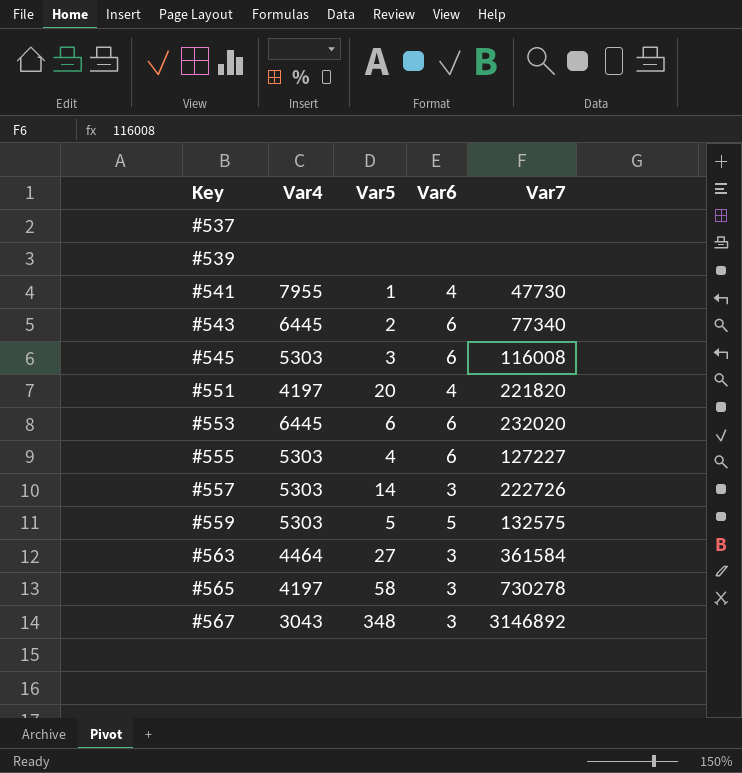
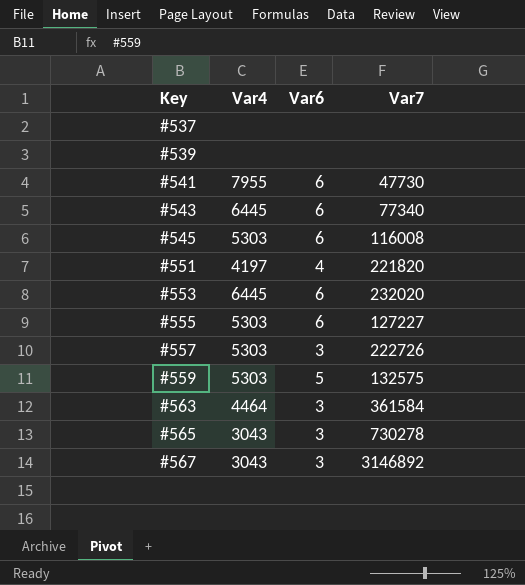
column Var5 | position: 3 -> none
#541 | Var6: 4 -> 6
#565 | Var4: 4197 -> 3043

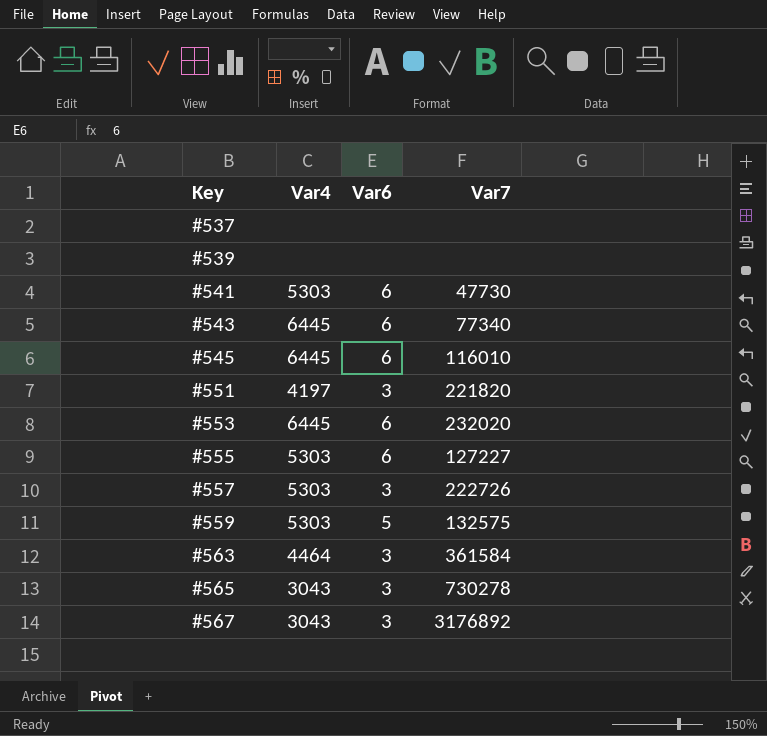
#541 | Var4: 7955 -> 5303
#545 | Var4: 5303 -> 6445
#545 | Var7: 116008 -> 116010
#551 | Var6: 4 -> 3
#567 | Var7: 3146892 -> 3176892

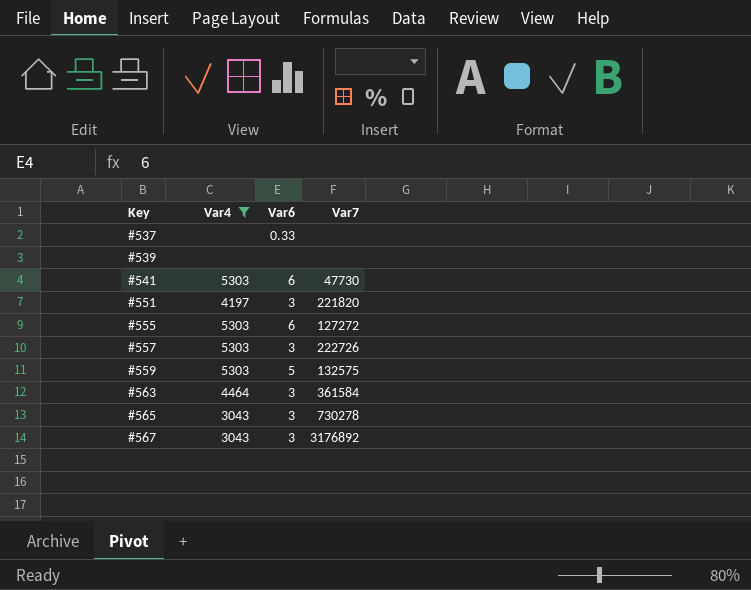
filter: none -> Var4 != 6445
#537 | Var6: none -> 0.33
#555 | Var7: 127227 -> 127272

